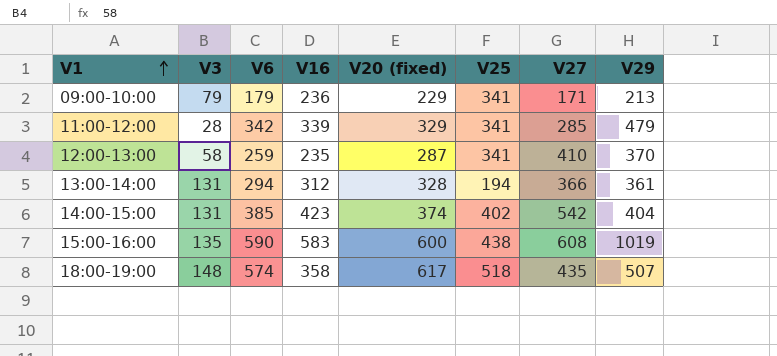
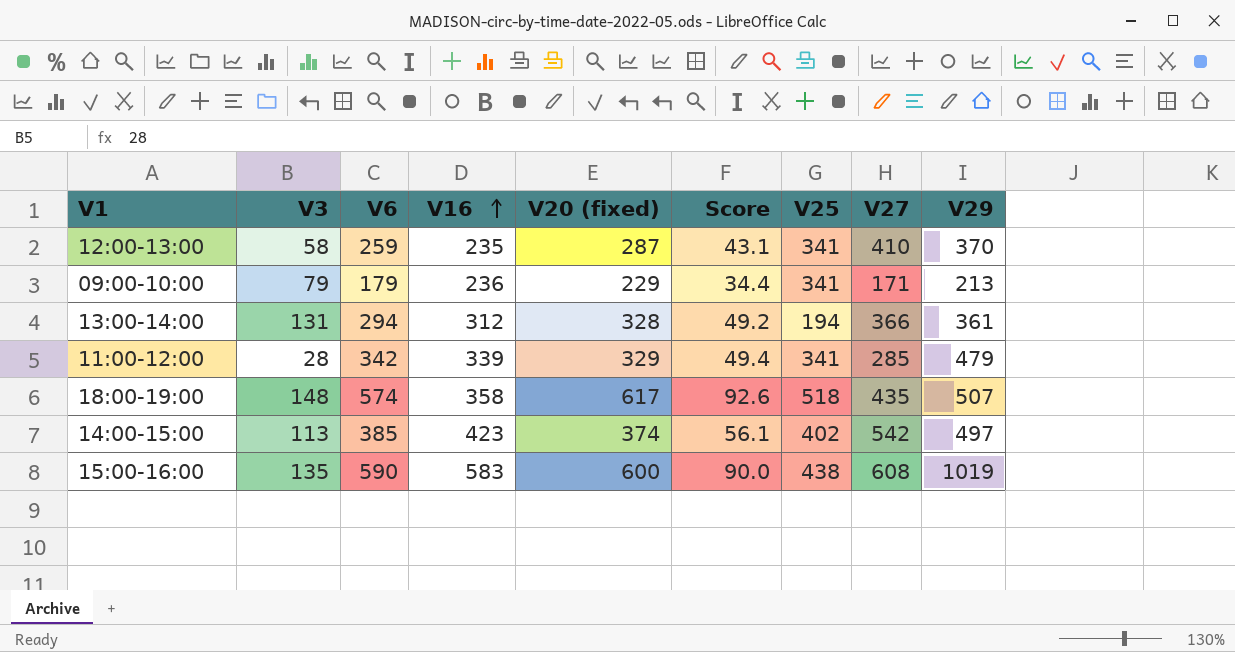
row order: V1 ascending -> V16 ascending
column Score | formula: none -> [V20 (fixed)] * 0.15
14:00-15:00 | V3: 131 -> 113
14:00-15:00 | V29: 404 -> 497

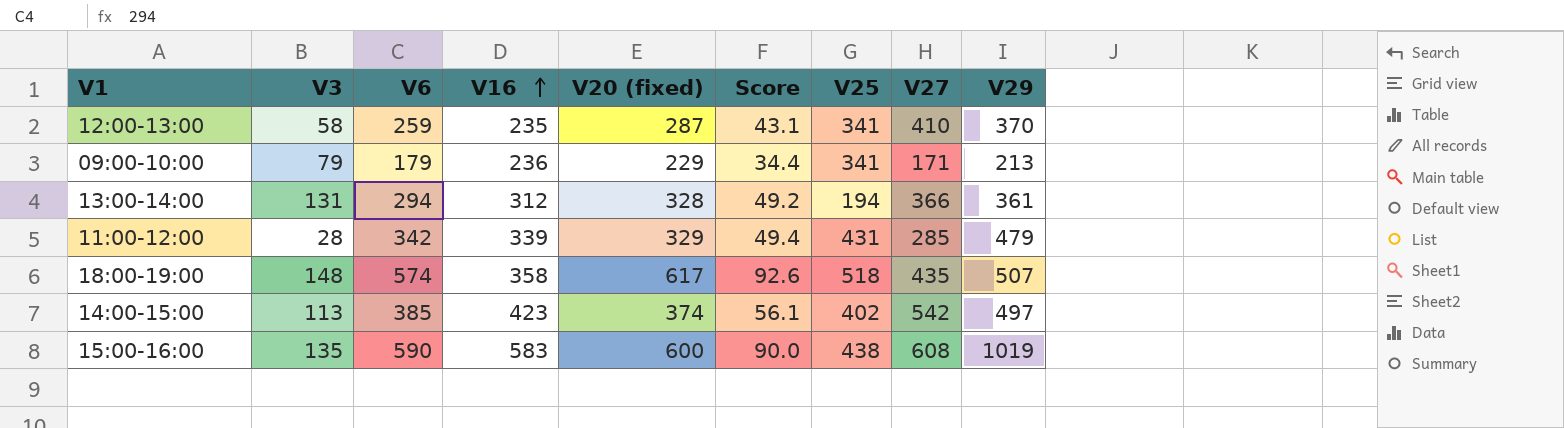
11:00-12:00 | V25: 341 -> 431

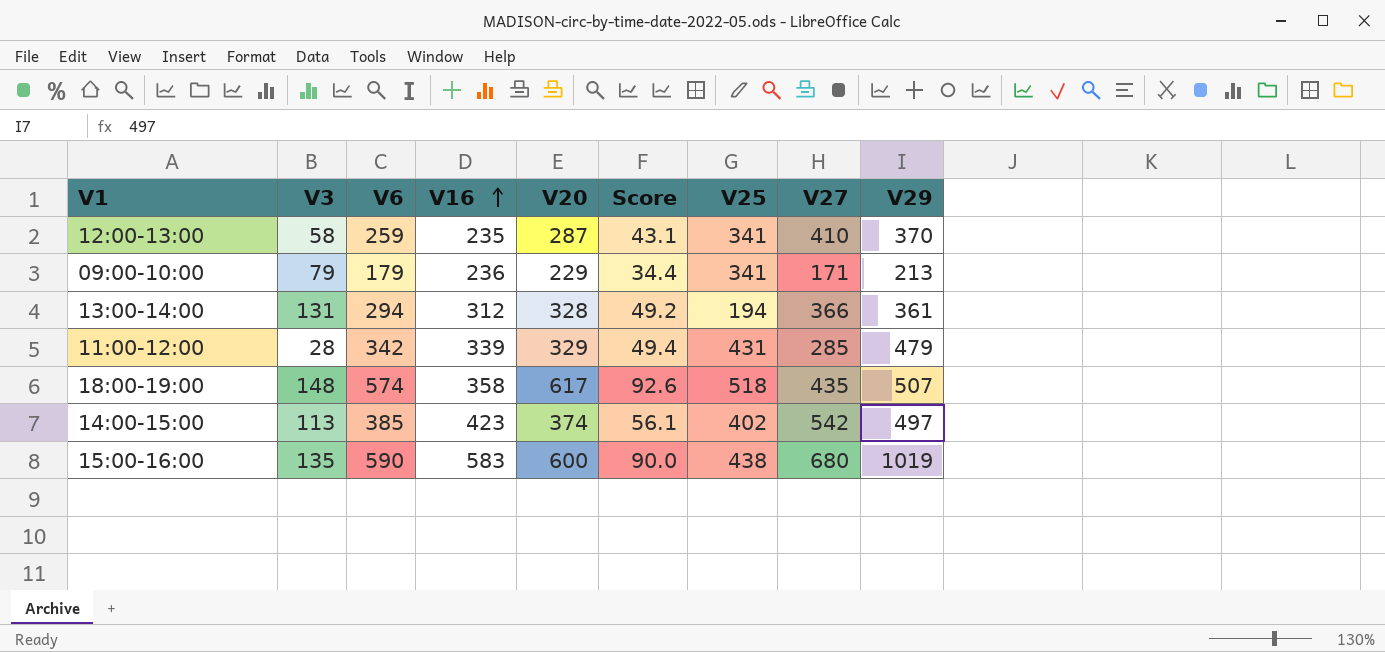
column name: V20 (fixed) -> V20
15:00-16:00 | V27: 608 -> 680

